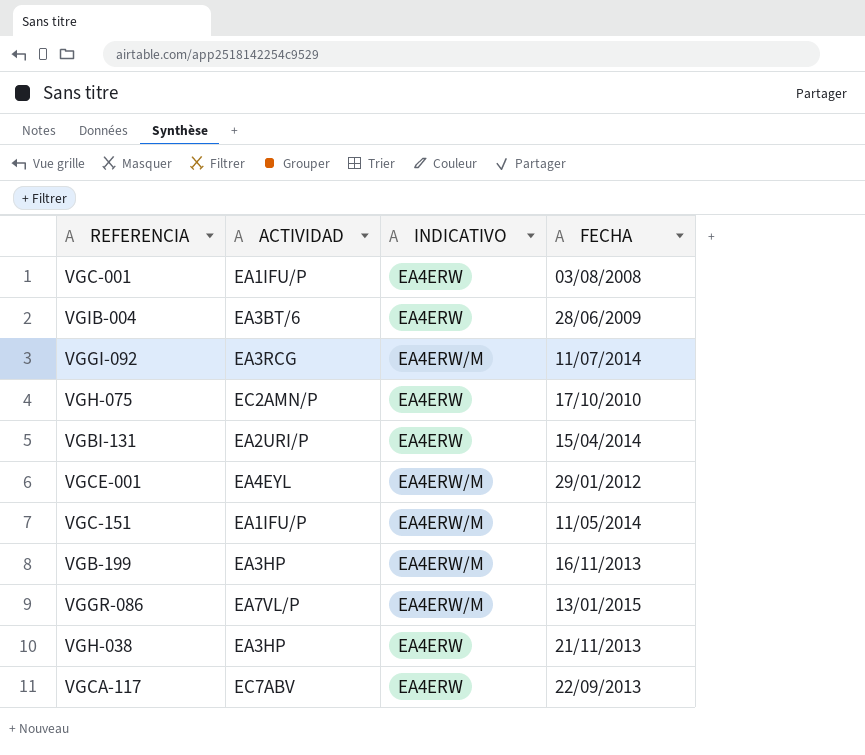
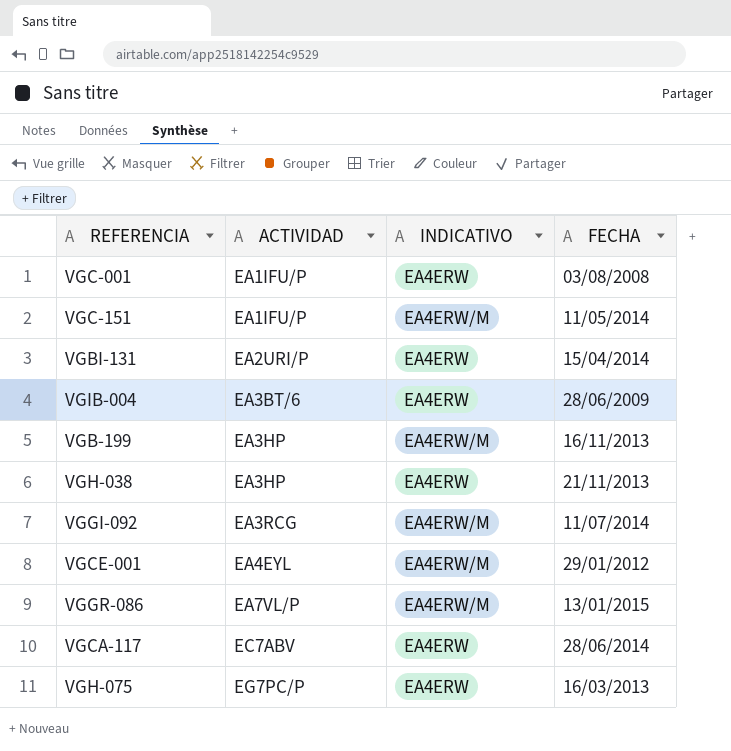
row order: none -> ACTIVIDAD ascending
VGCA-117 | FECHA: 22/09/2013 -> 28/06/2014
VGH-075 | ACTIVIDAD: EC2AMN/P -> EG7PC/P
VGH-075 | FECHA: 17/10/2010 -> 16/03/2013

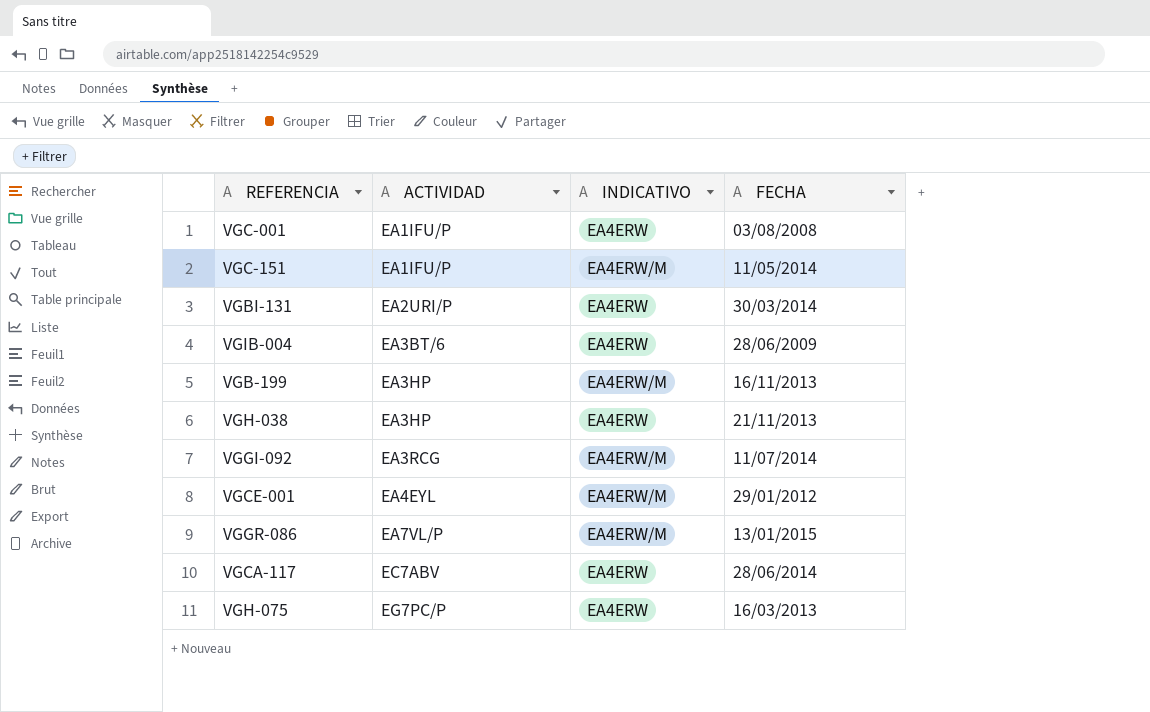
VGBI-131 | FECHA: 15/04/2014 -> 30/03/2014

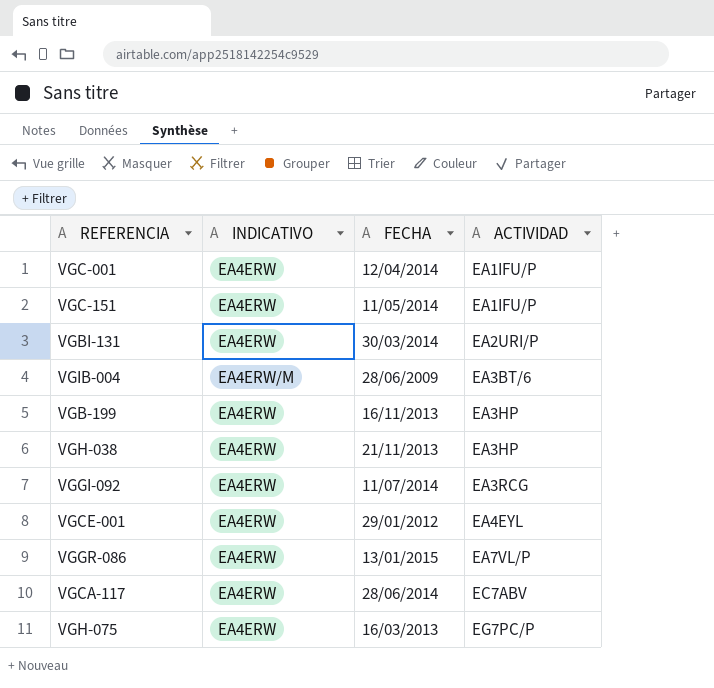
column ACTIVIDAD | position: 2 -> 4
VGC-001 | FECHA: 03/08/2008 -> 12/04/2014
VGC-151 | INDICATIVO: EA4ERW/M -> EA4ERW
VGIB-004 | INDICATIVO: EA4ERW -> EA4ERW/M
VGB-199 | INDICATIVO: EA4ERW/M -> EA4ERW
VGGI-092 | INDICATIVO: EA4ERW/M -> EA4ERW
VGCE-001 | INDICATIVO: EA4ERW/M -> EA4ERW
VGGR-086 | INDICATIVO: EA4ERW/M -> EA4ERW

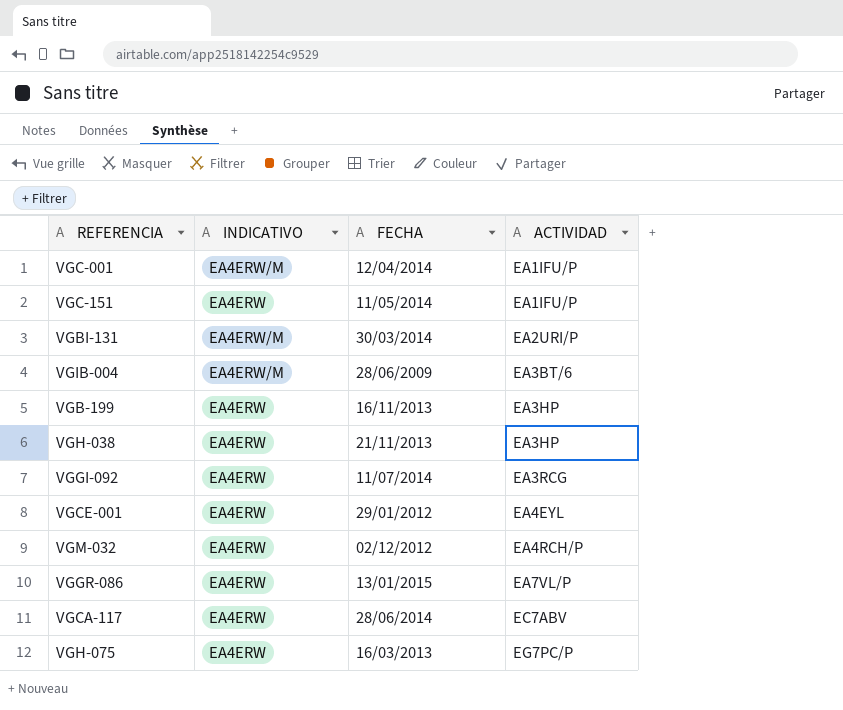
VGC-001 | INDICATIVO: EA4ERW -> EA4ERW/M
VGBI-131 | INDICATIVO: EA4ERW -> EA4ERW/M
row VGM-032: none -> EA4ERW | 02/12/2012 | EA4RCH/P

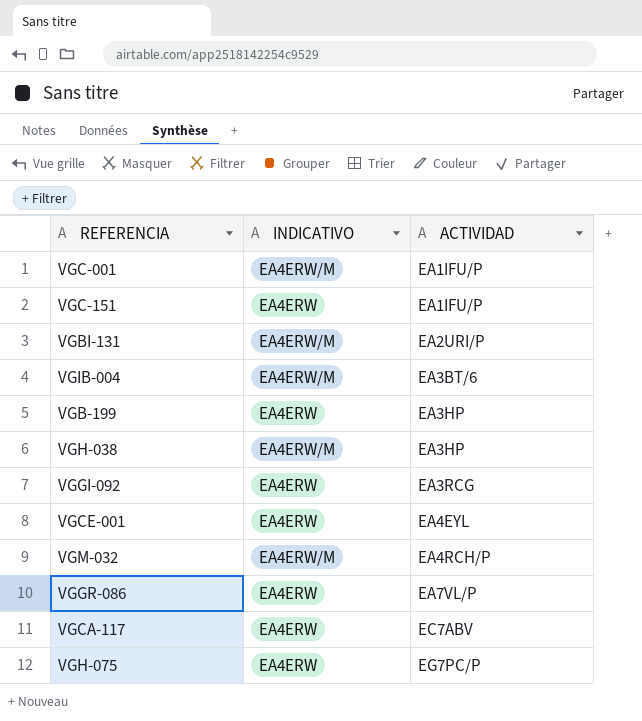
column FECHA | position: 3 -> none
VGH-038 | INDICATIVO: EA4ERW -> EA4ERW/M
VGM-032 | INDICATIVO: EA4ERW -> EA4ERW/M

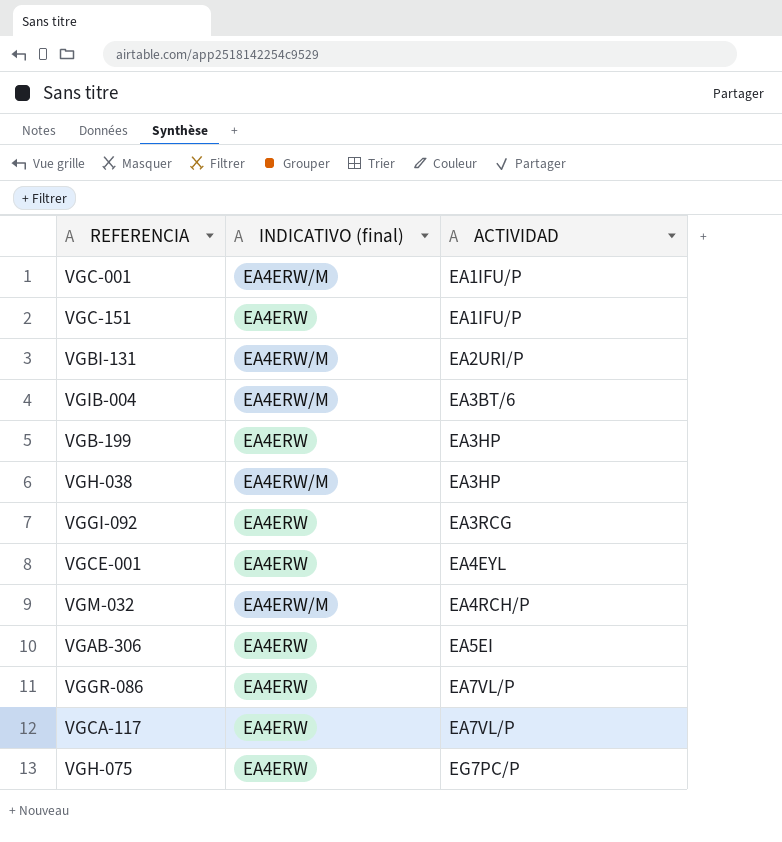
column name: INDICATIVO -> INDICATIVO (final)
row VGAB-306: none -> EA4ERW | EA5EI
VGCA-117 | ACTIVIDAD: EC7ABV -> EA7VL/P

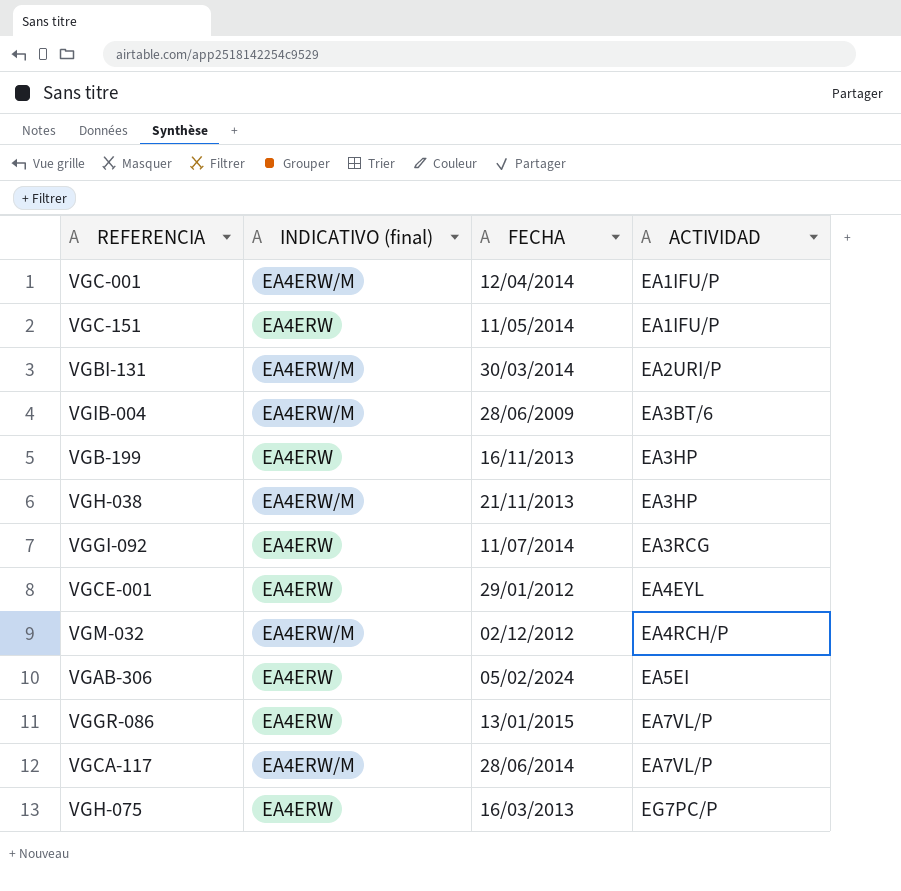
column FECHA | position: none -> 3
VGCA-117 | INDICATIVO (final): EA4ERW -> EA4ERW/M

